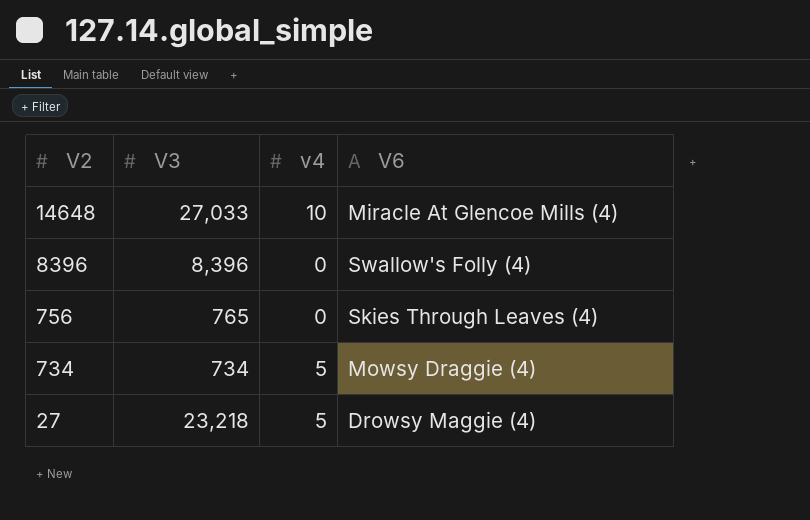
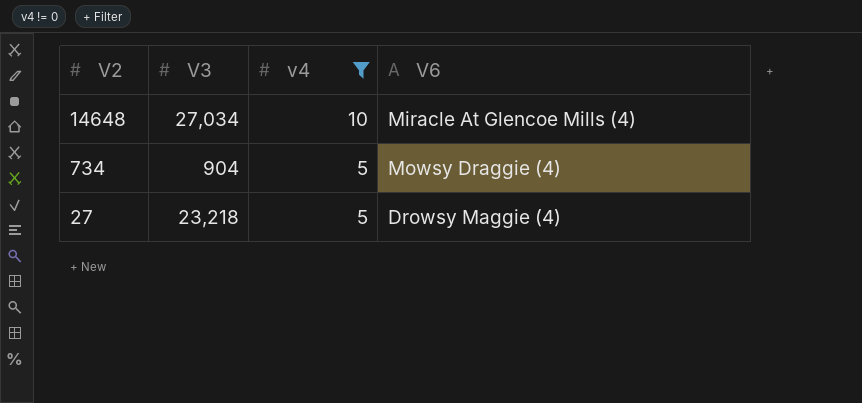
filter: none -> v4 != 0
14648 | V3: 27,033 -> 27,034
734 | V3: 734 -> 904

